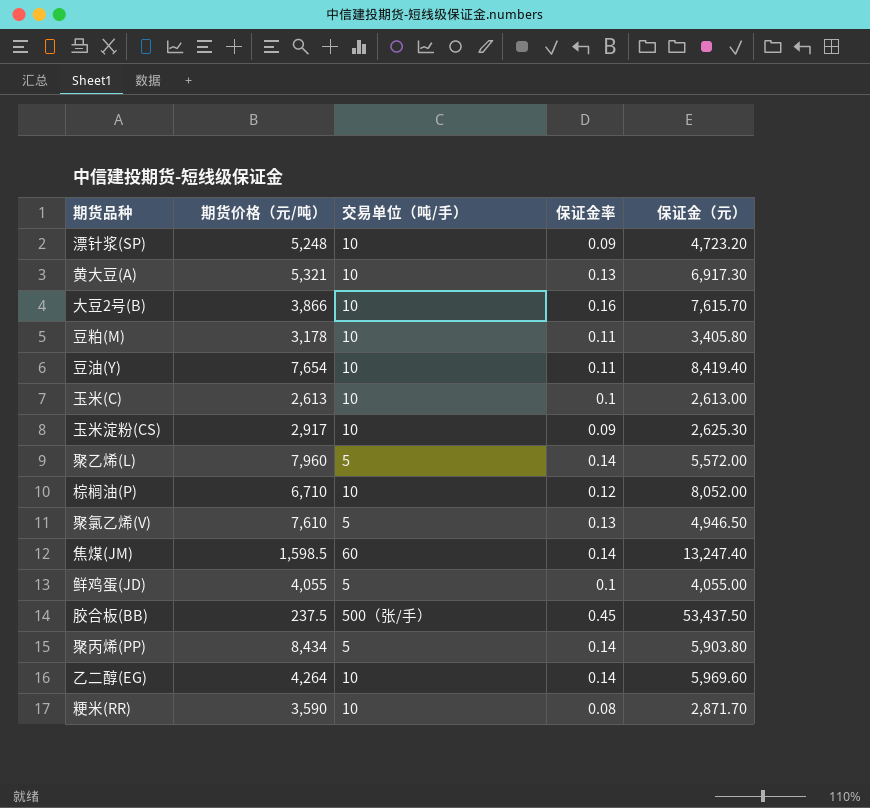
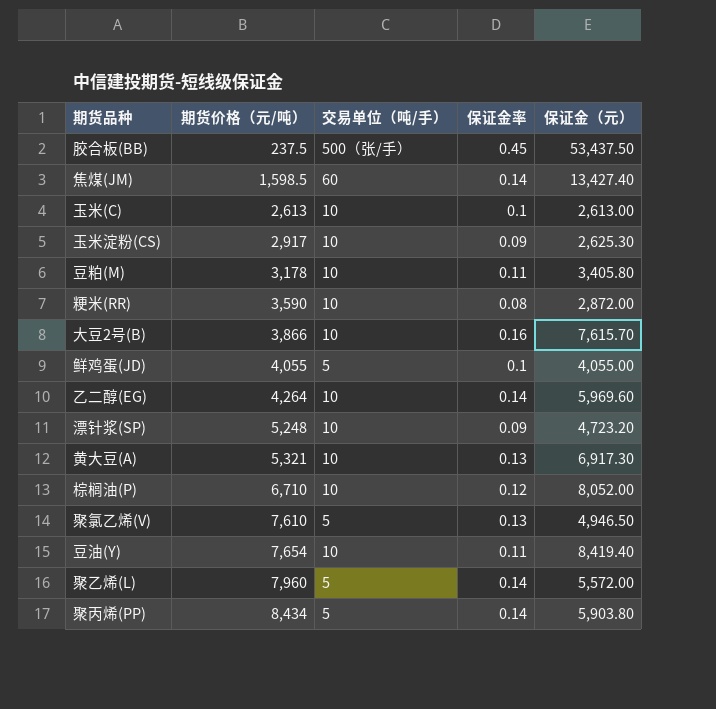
row order: none -> 期货价格（元/吨） ascending
焦煤(JM) | 保证金（元）: 13,247.40 -> 13,427.40
粳米(RR) | 保证金（元）: 2,871.70 -> 2,872.00

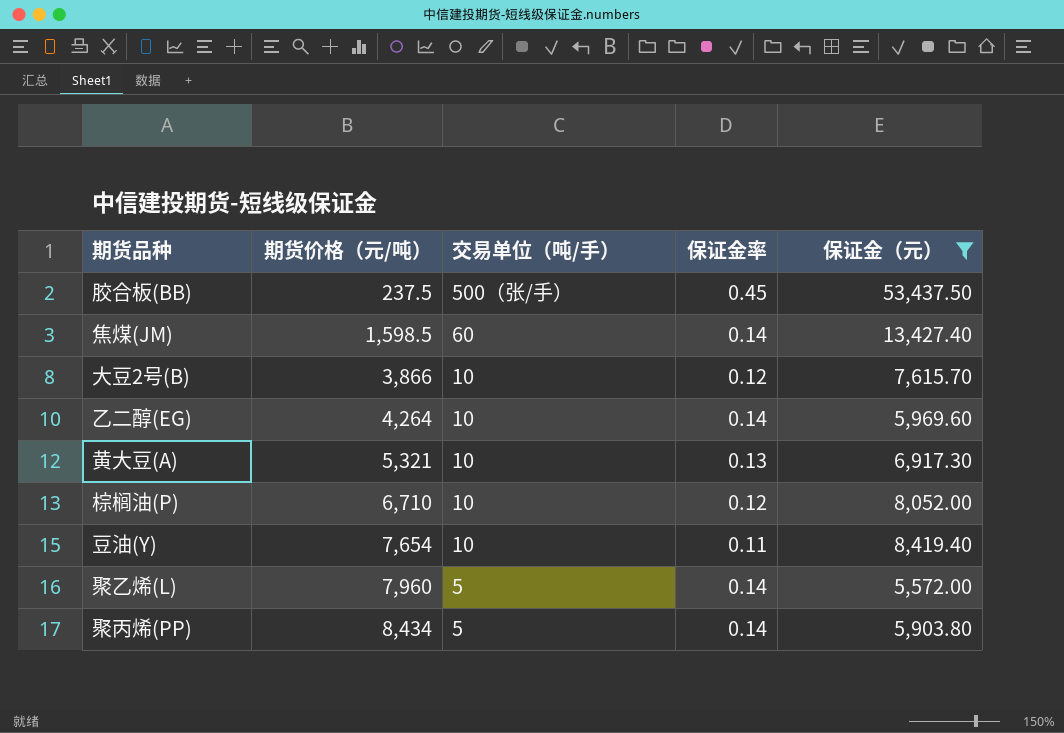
filter: none -> 保证金（元） >= 5,572.00
大豆2号(B) | 保证金率: 0.16 -> 0.12

